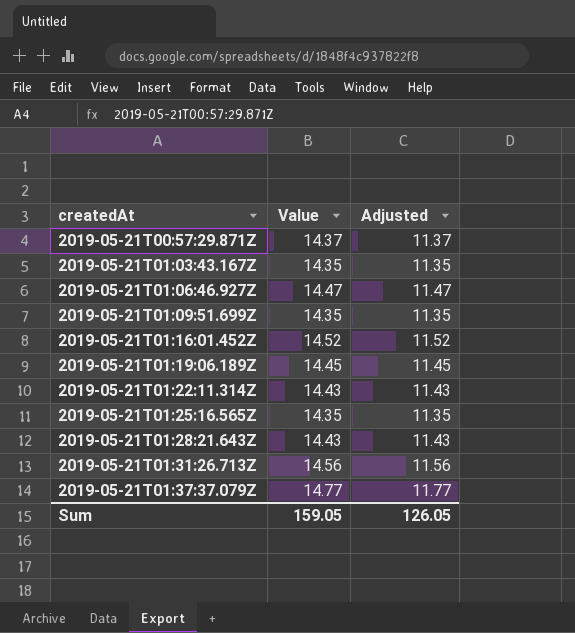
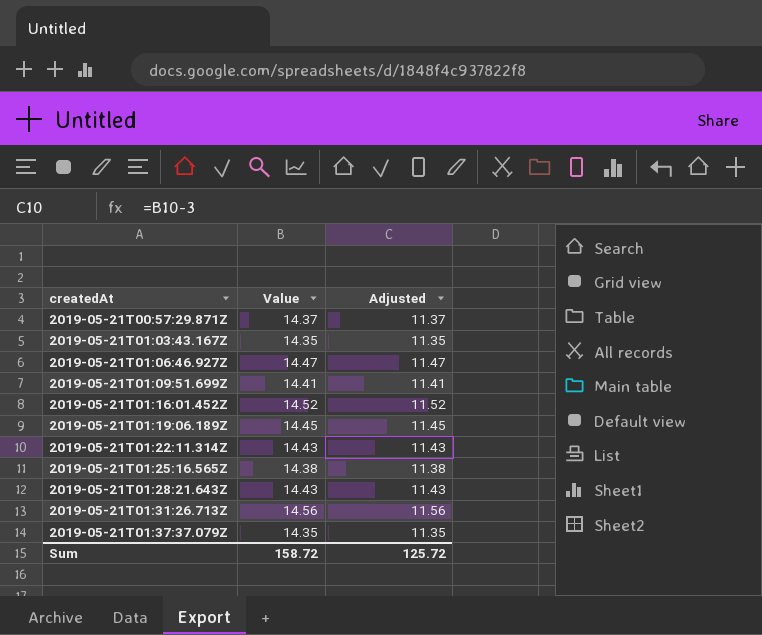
2019-05-21T01:09:51.699Z | Value: 14.35 -> 14.41
2019-05-21T01:09:51.699Z | Adjusted: 11.35 -> 11.41
2019-05-21T01:25:16.565Z | Value: 14.35 -> 14.38
2019-05-21T01:25:16.565Z | Adjusted: 11.35 -> 11.38
2019-05-21T01:37:37.079Z | Value: 14.77 -> 14.35
2019-05-21T01:37:37.079Z | Adjusted: 11.77 -> 11.35
Sum | Value: 159.05 -> 158.72
Sum | Adjusted: 126.05 -> 125.72

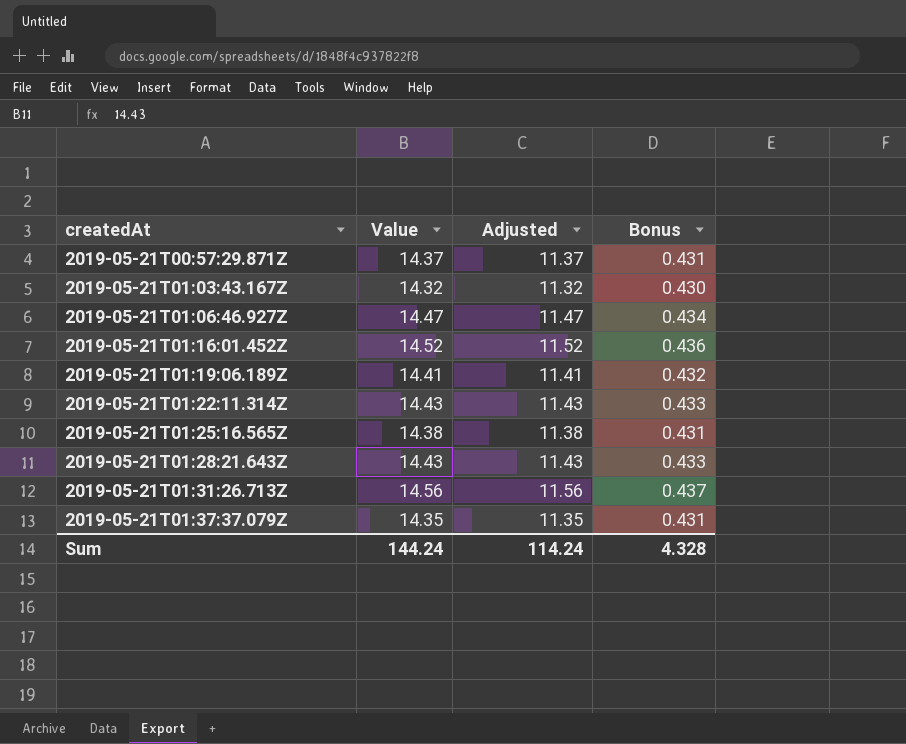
column Bonus | formula: none -> [Value] * 0.03
row 2019-05-21T01:09:51.699Z: 14.41 | 11.41 -> none
2019-05-21T01:03:43.167Z | Value: 14.35 -> 14.32
2019-05-21T01:03:43.167Z | Adjusted: 11.35 -> 11.32
2019-05-21T01:19:06.189Z | Value: 14.45 -> 14.41
2019-05-21T01:19:06.189Z | Adjusted: 11.45 -> 11.41
Sum | Value: 158.72 -> 144.24
Sum | Adjusted: 125.72 -> 114.24

